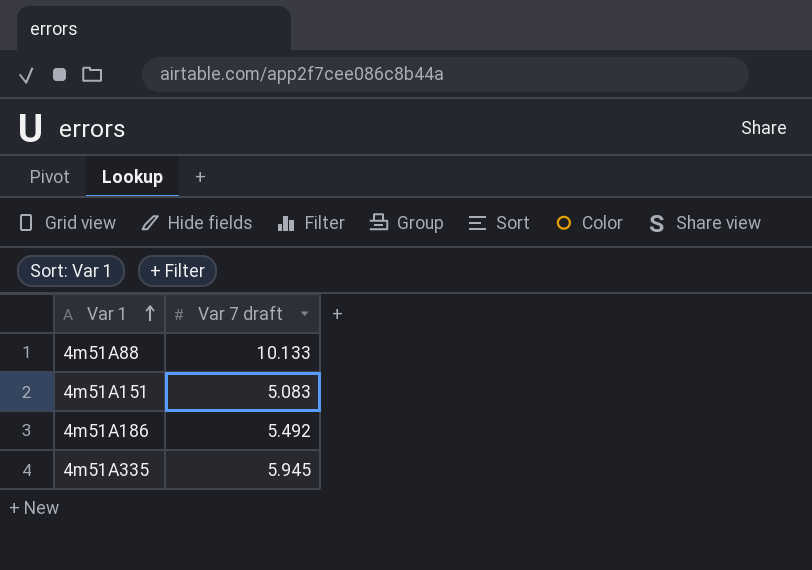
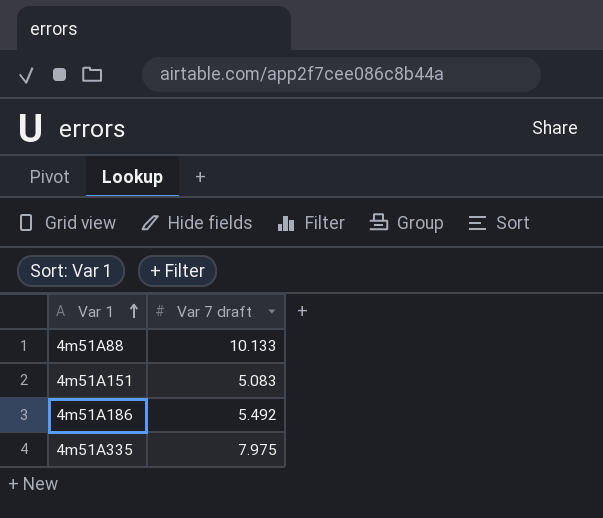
4m51A335 | Var 7 draft: 5.945 -> 7.975

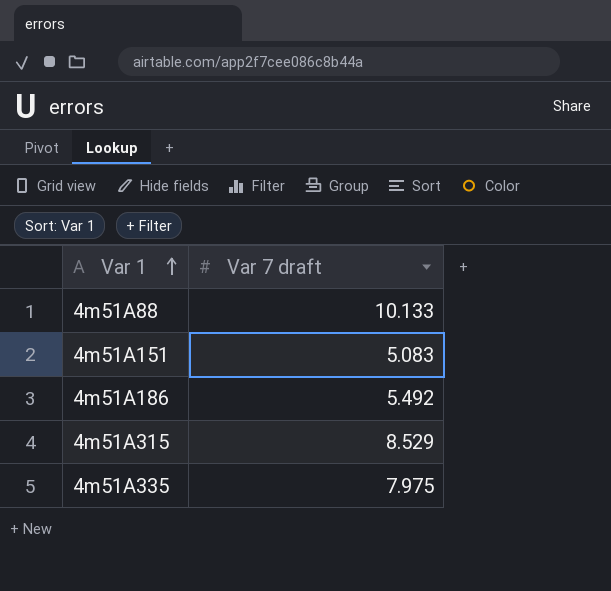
row 4m51A315: none -> 8.529

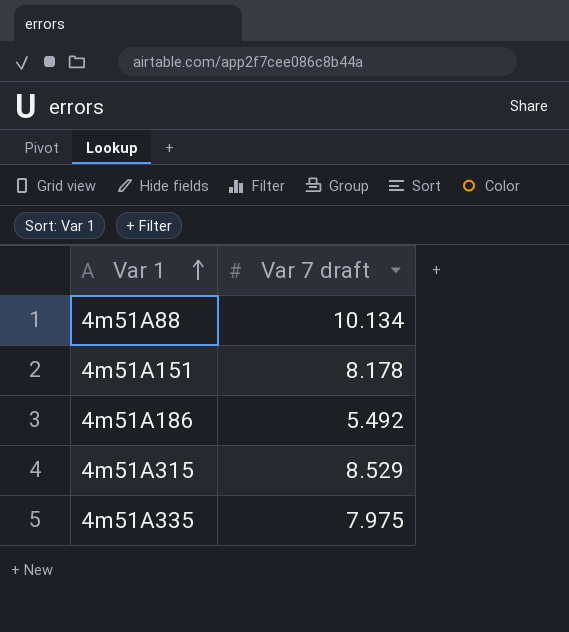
4m51A88 | Var 7 draft: 10.133 -> 10.134
4m51A151 | Var 7 draft: 5.083 -> 8.178

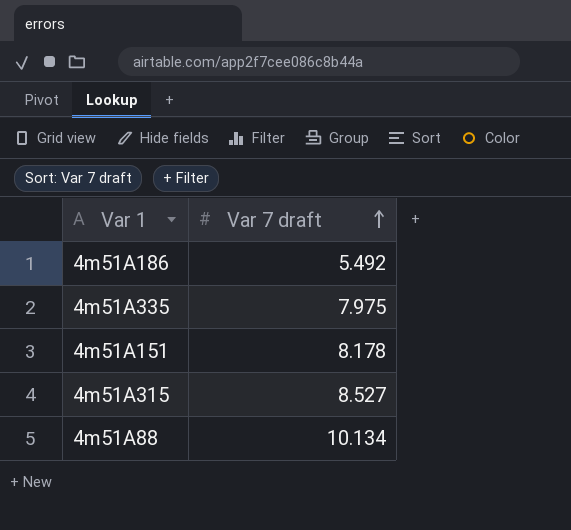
row order: Var 1 ascending -> Var 7 draft ascending
4m51A315 | Var 7 draft: 8.529 -> 8.527

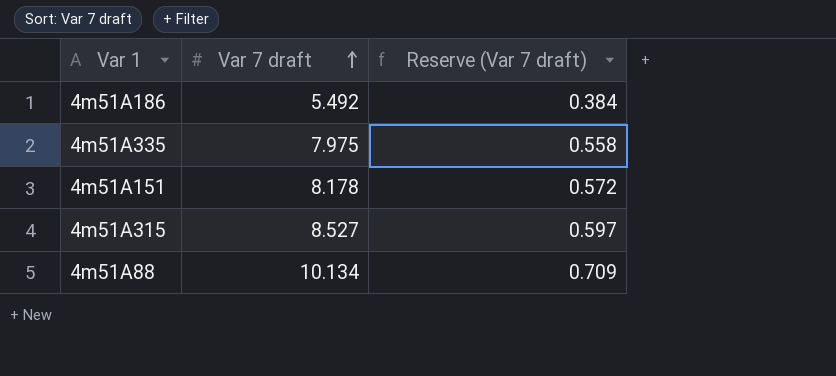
column Reserve (Var 7 draft) | formula: none -> [Var 7 draft] * 0.07

